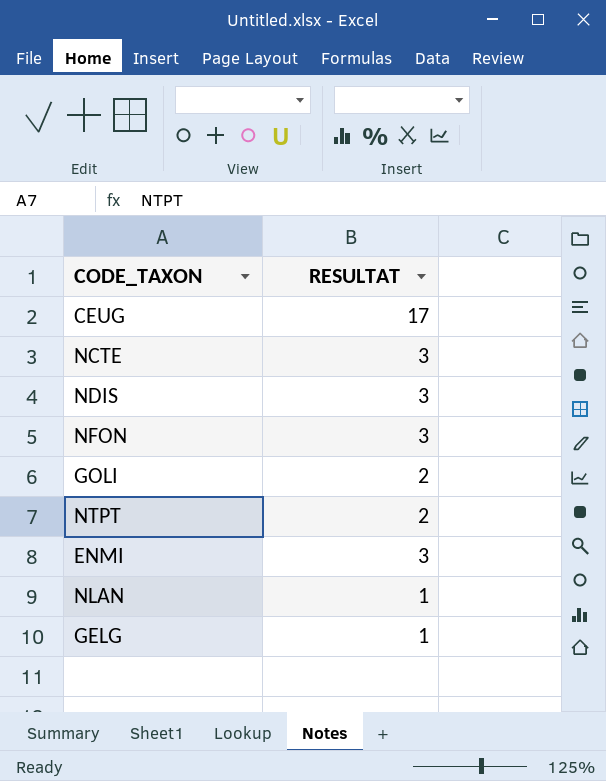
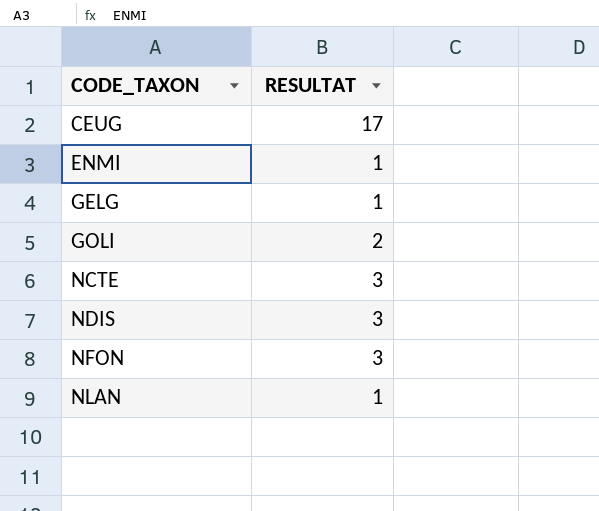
row order: none -> CODE_TAXON ascending
row NTPT: 2 -> none
ENMI | RESULTAT: 3 -> 1

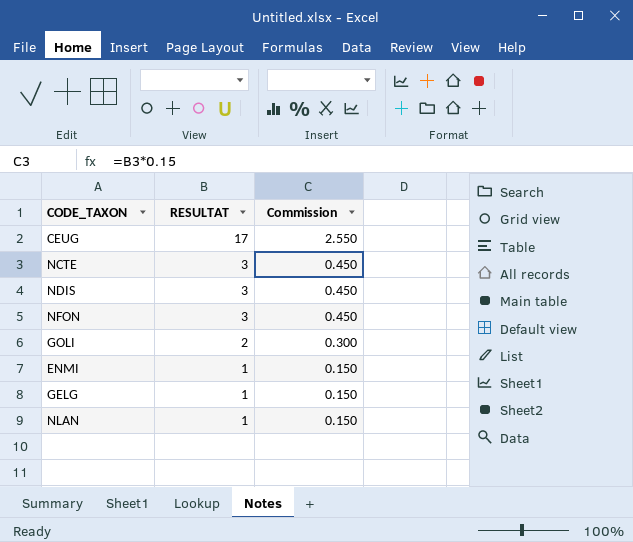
row order: CODE_TAXON ascending -> RESULTAT descending
column Commission | formula: none -> [RESULTAT] * 0.15

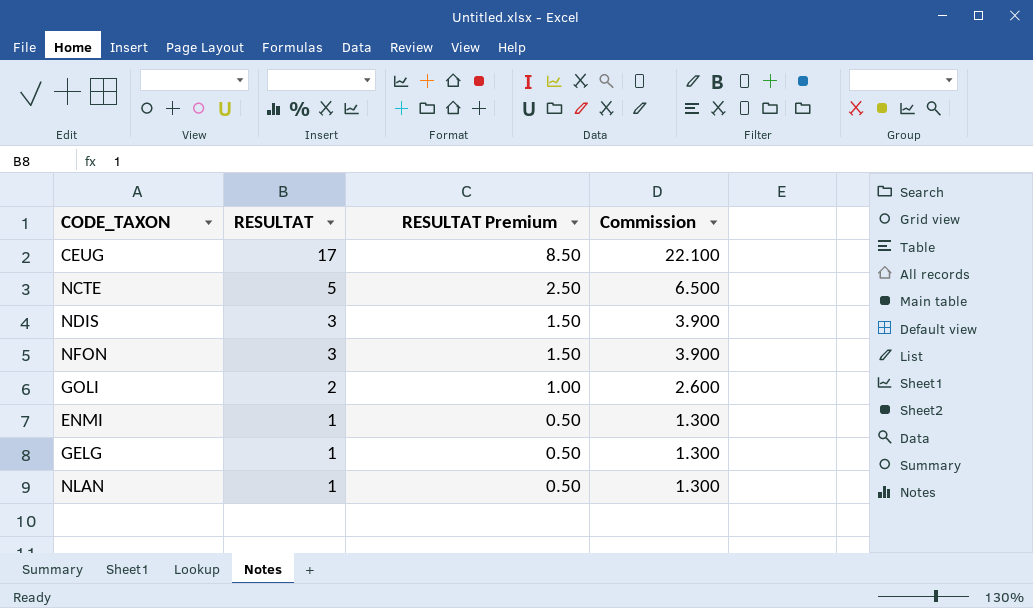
column RESULTAT Premium | formula: none -> [RESULTAT] * 0.5
column Commission | formula: [RESULTAT] * 0.15 -> [RESULTAT] * 1.3
NCTE | RESULTAT: 3 -> 5

